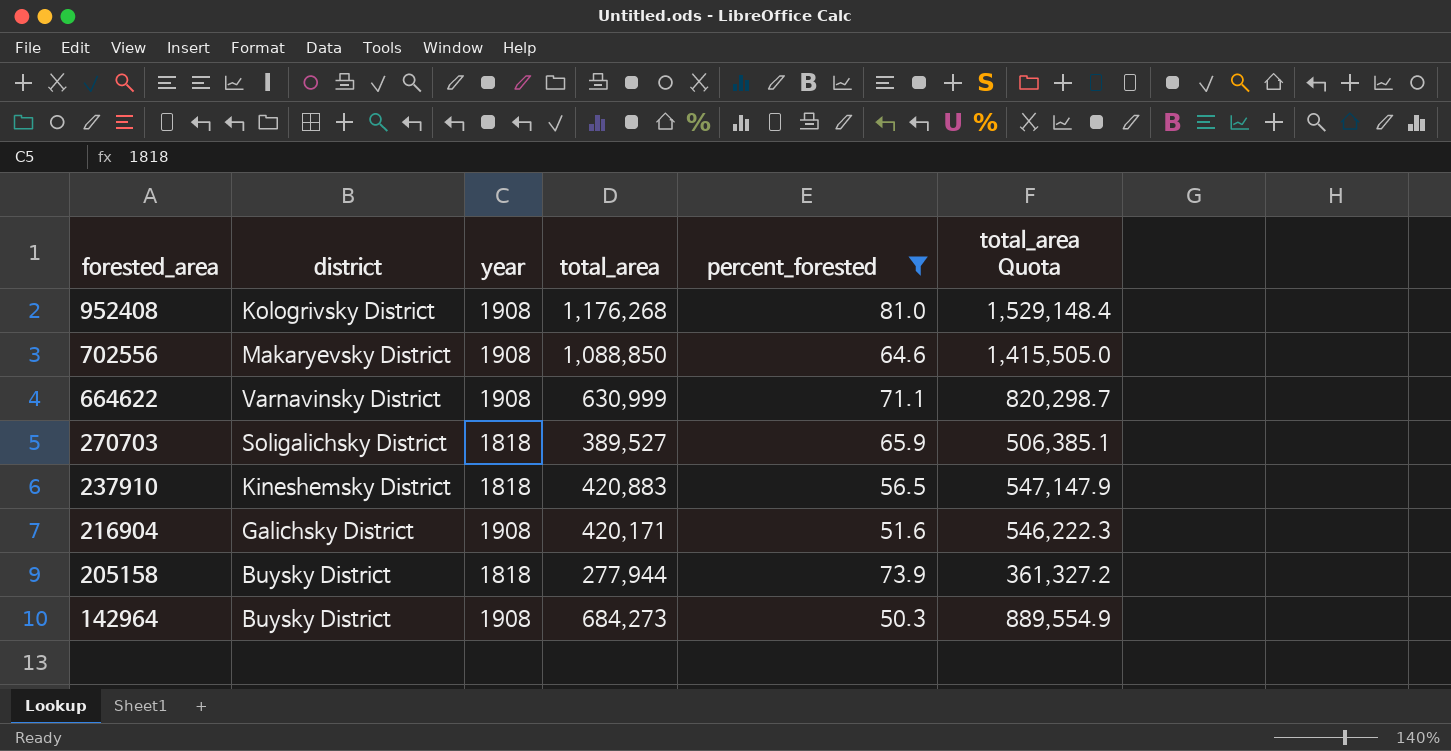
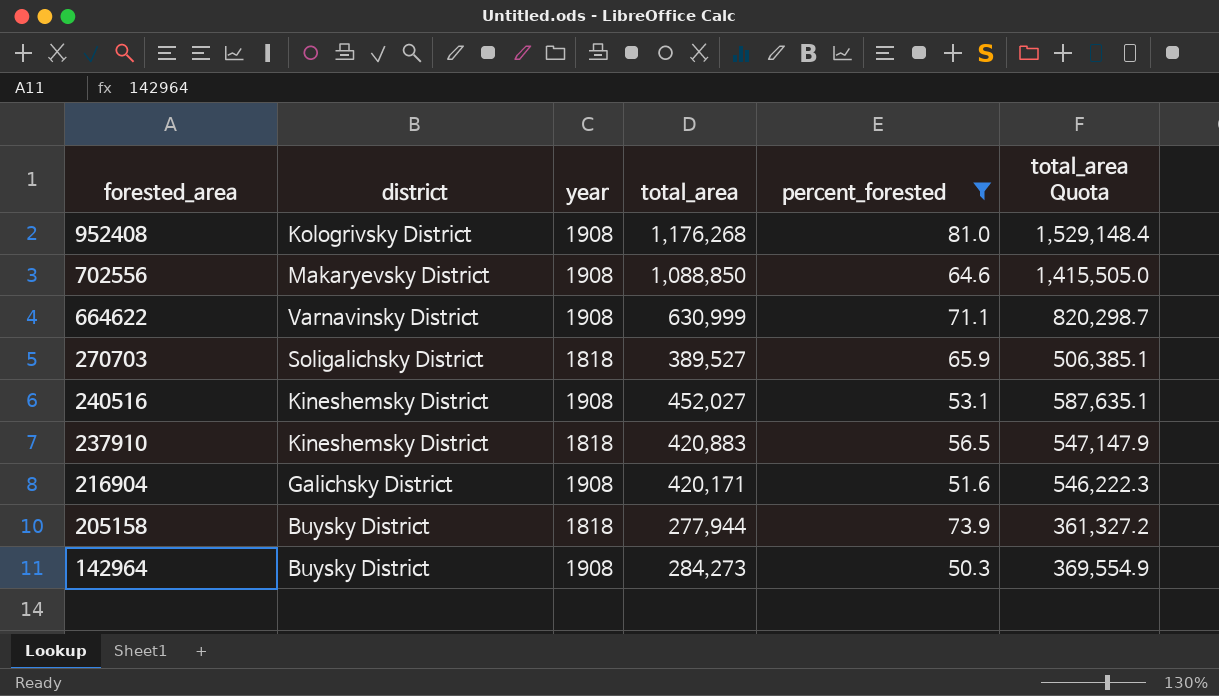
row 240516: none -> Kineshemsky District | 1908 | 452,027 | 53.1 | 587,635.1
142964 | total_area: 684,273 -> 284,273
142964 | total_area Quota: 889,554.9 -> 369,554.9

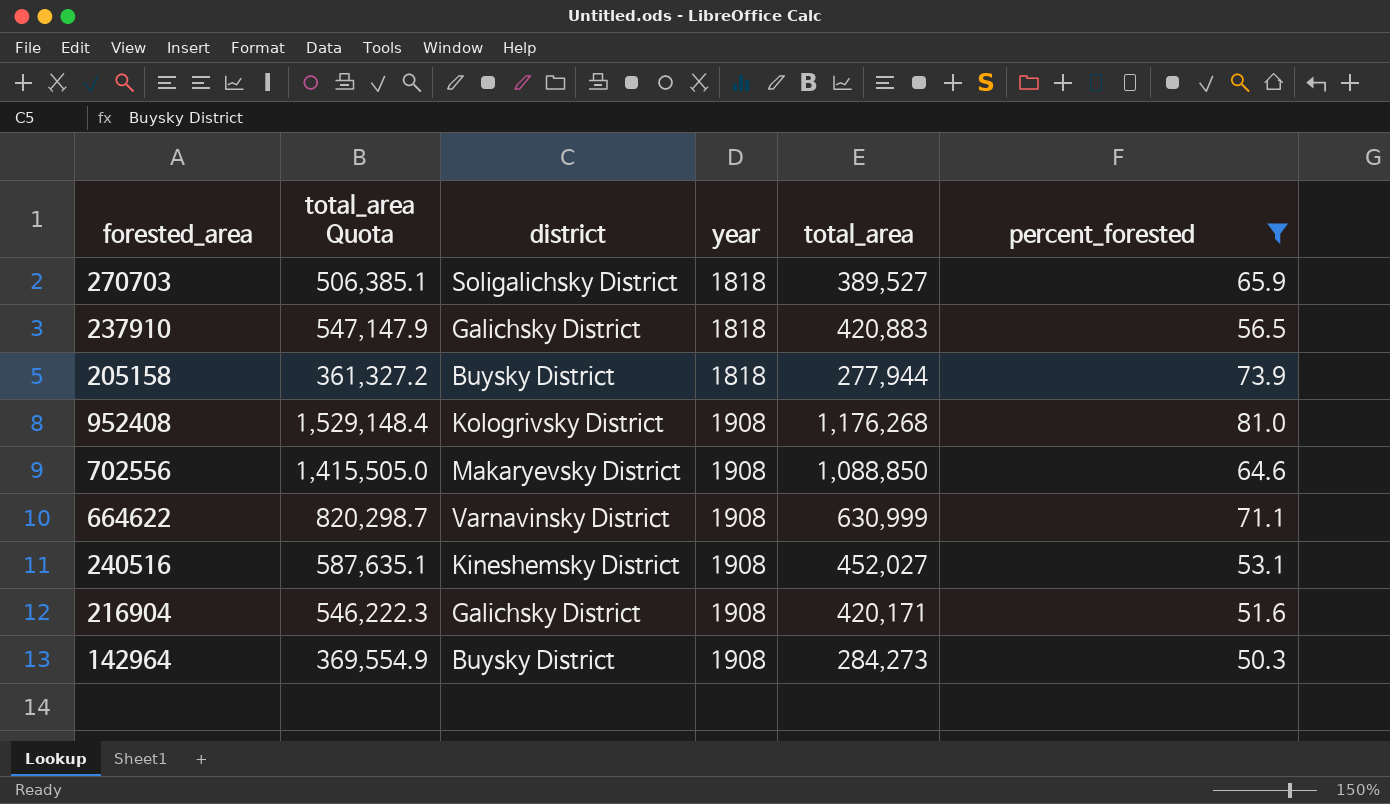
row order: forested_area descending -> year ascending
column total_area Quota | position: 6 -> 2
237910 | district: Kineshemsky District -> Galichsky District

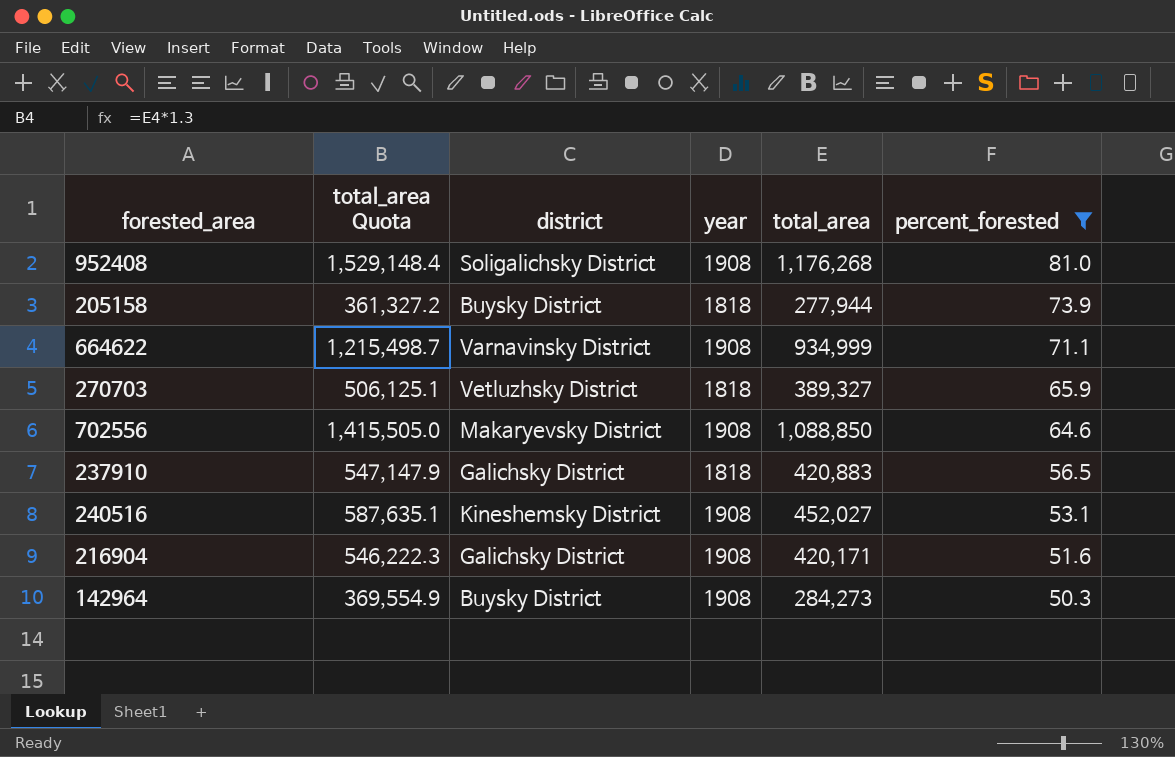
row order: year ascending -> percent_forested descending
952408 | district: Kologrivsky District -> Soligalichsky District
664622 | total_area Quota: 820,298.7 -> 1,215,498.7
664622 | total_area: 630,999 -> 934,999
270703 | total_area Quota: 506,385.1 -> 506,125.1
270703 | district: Soligalichsky District -> Vetluzhsky District
270703 | total_area: 389,527 -> 389,327

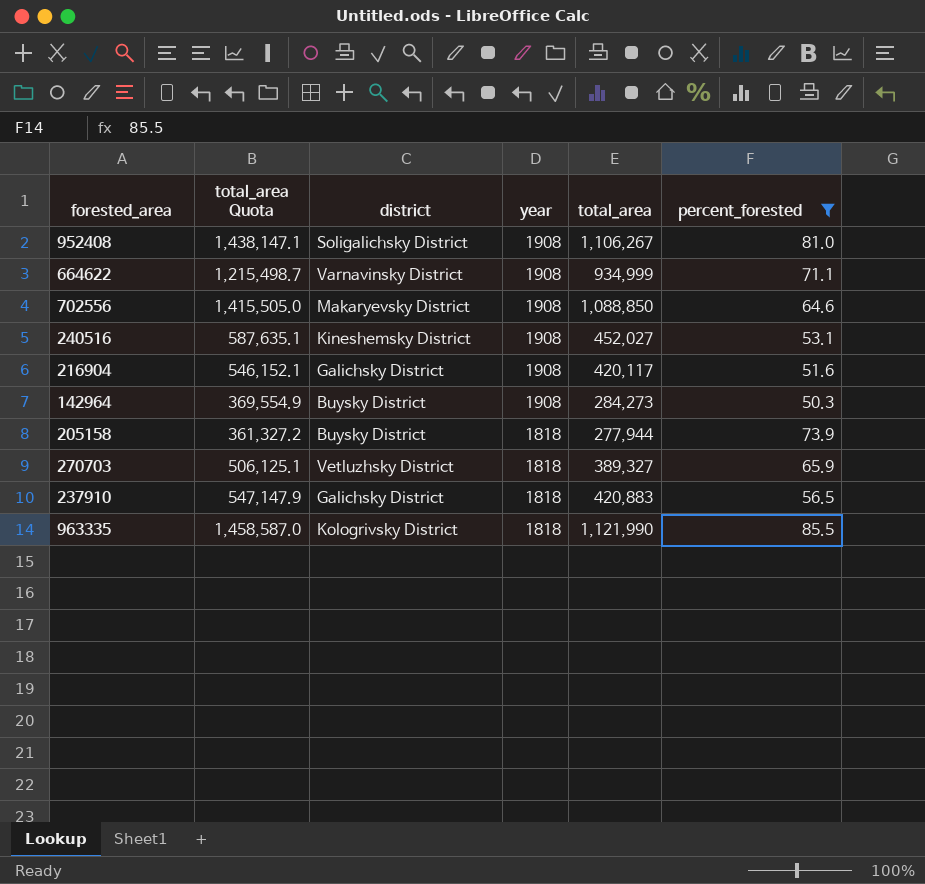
row order: percent_forested descending -> year descending
952408 | total_area Quota: 1,529,148.4 -> 1,438,147.1
952408 | total_area: 1,176,268 -> 1,106,267
216904 | total_area Quota: 546,222.3 -> 546,152.1
216904 | total_area: 420,171 -> 420,117
row 963335: none -> 1,458,587.0 | Kologrivsky District | 1818 | 1,121,990 | 85.5

